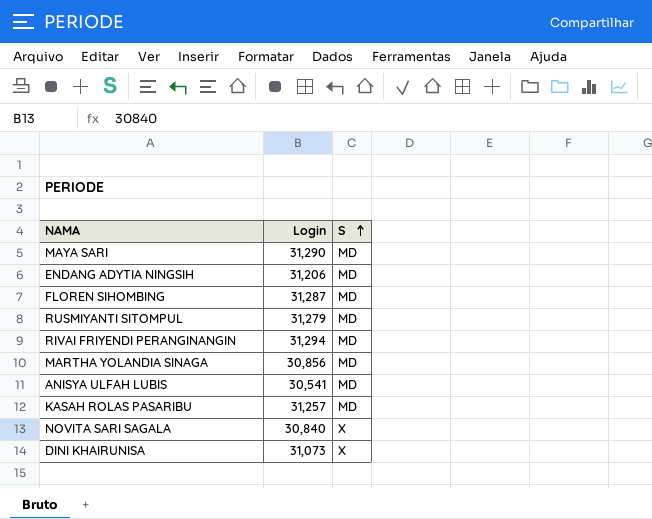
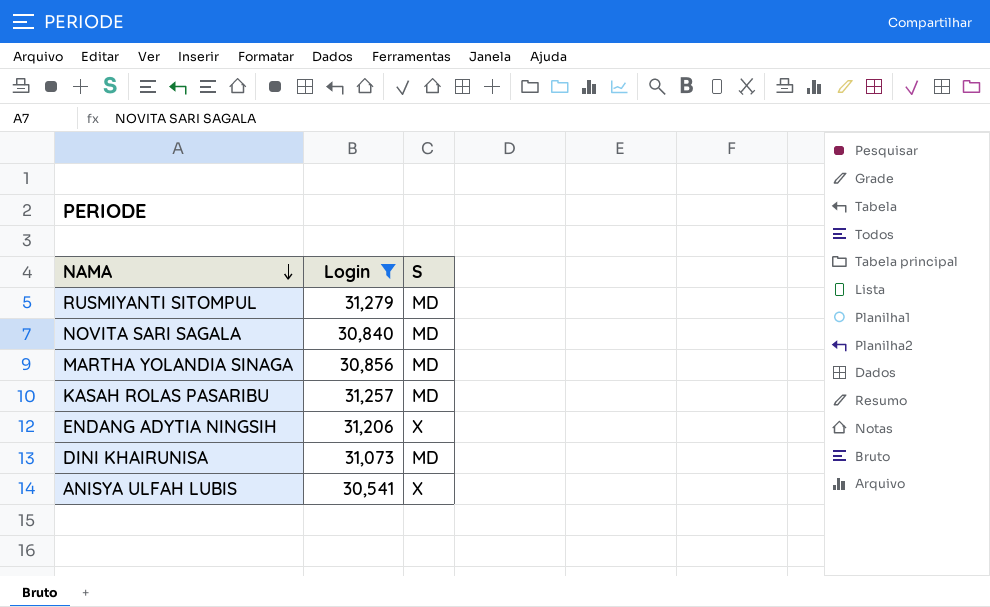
filter: none -> Login <= 31,279
row order: S ascending -> NAMA descending
NOVITA SARI SAGALA | S: X -> MD
ENDANG ADYTIA NINGSIH | S: MD -> X
DINI KHAIRUNISA | S: X -> MD
ANISYA ULFAH LUBIS | S: MD -> X

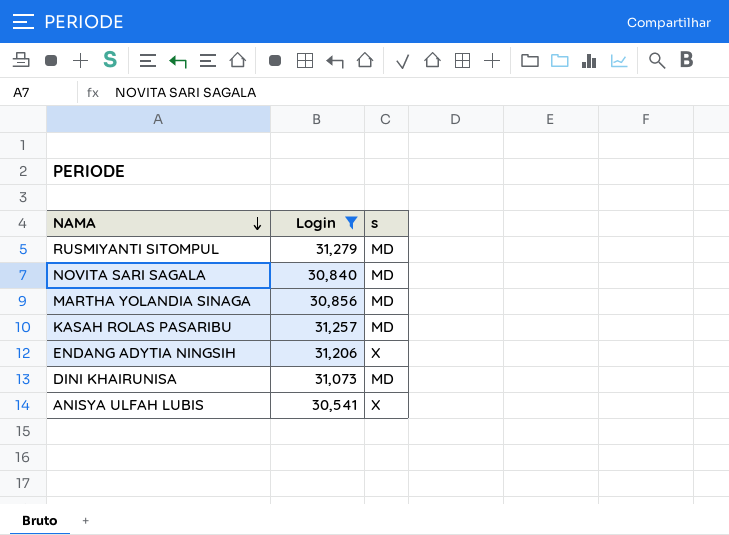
column name: S -> s

